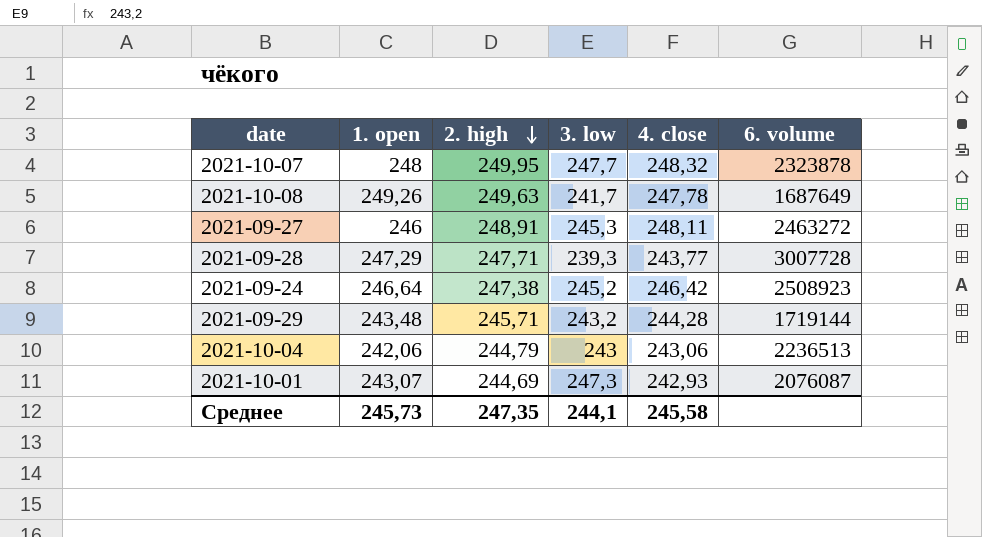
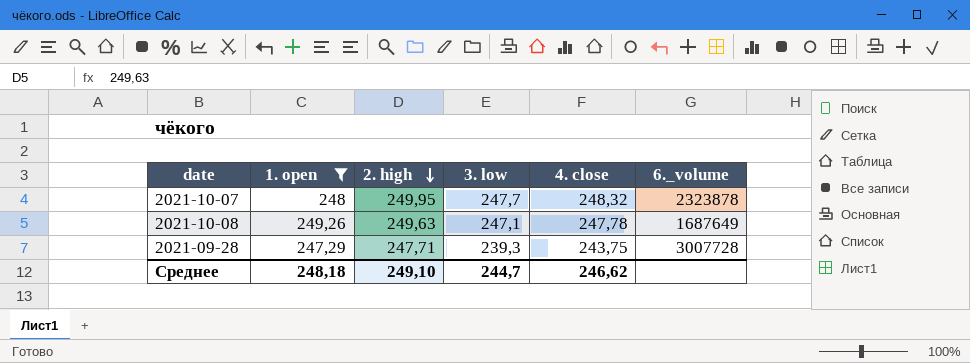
filter: none -> 1. open >= 247,29
column name: 6. volume -> 6._volume
2021-10-08 | 3. low: 241,7 -> 247,1
2021-09-28 | 4. close: 243,77 -> 243,75
Среднее | 1. open: 245,73 -> 248,18
Среднее | 2. high: 247,35 -> 249,10
Среднее | 3. low: 244,1 -> 244,7
Среднее | 4. close: 245,58 -> 246,62

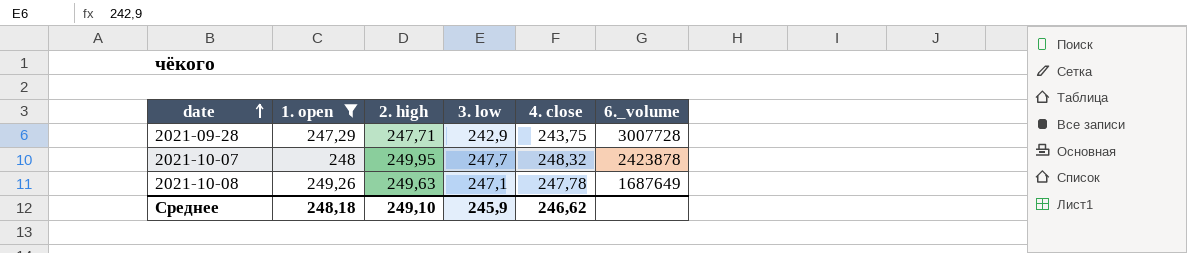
row order: 2. high descending -> date ascending
2021-09-28 | 3. low: 239,3 -> 242,9
2021-10-07 | 6._volume: 2323878 -> 2423878
Среднее | 3. low: 244,7 -> 245,9

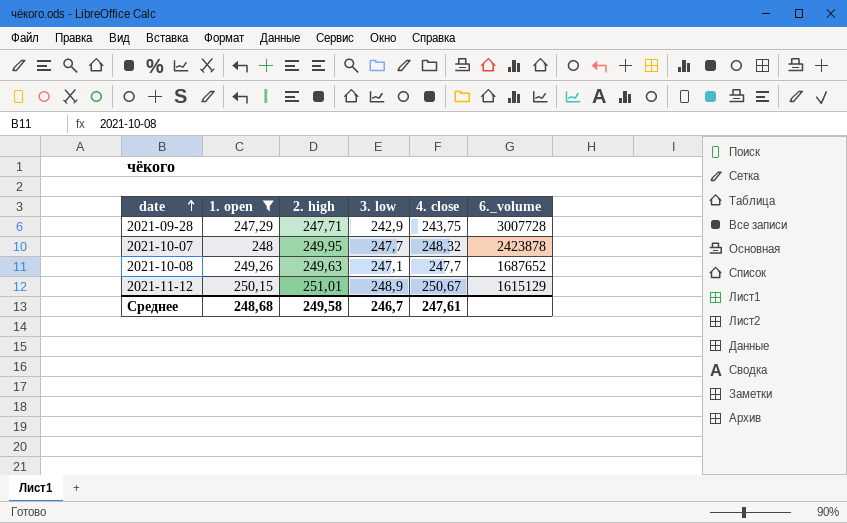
2021-10-08 | 4. close: 247,78 -> 247,7
2021-10-08 | 6._volume: 1687649 -> 1687652
row 2021-11-12: none -> 250,15 | 251,01 | 248,9 | 250,67 | 1615129
Среднее | 1. open: 248,18 -> 248,68
Среднее | 2. high: 249,10 -> 249,58
Среднее | 3. low: 245,9 -> 246,7
Среднее | 4. close: 246,62 -> 247,61

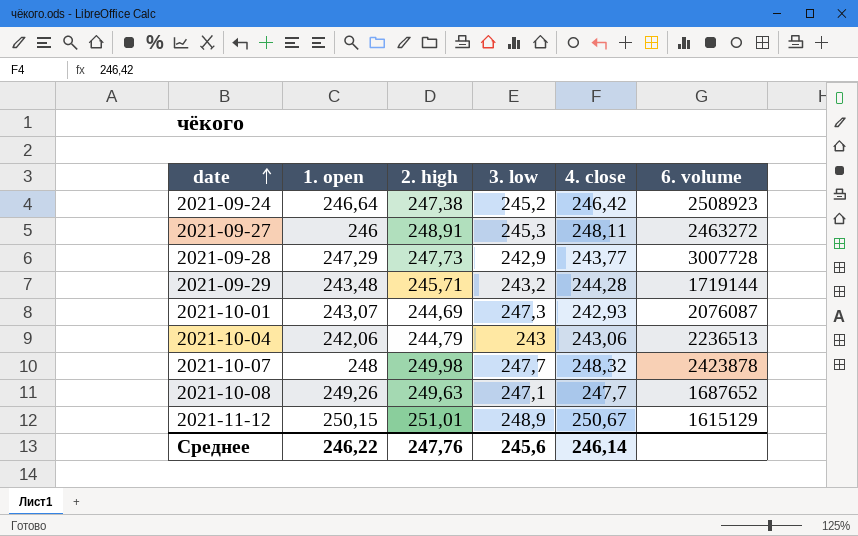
filter: 1. open >= 247,29 -> none
column name: 6._volume -> 6. volume
2021-09-28 | 2. high: 247,71 -> 247,73
2021-09-28 | 4. close: 243,75 -> 243,77
2021-10-07 | 2. high: 249,95 -> 249,98
Среднее | 1. open: 248,68 -> 246,22
Среднее | 2. high: 249,58 -> 247,76
Среднее | 3. low: 246,7 -> 245,6
Среднее | 4. close: 247,61 -> 246,14

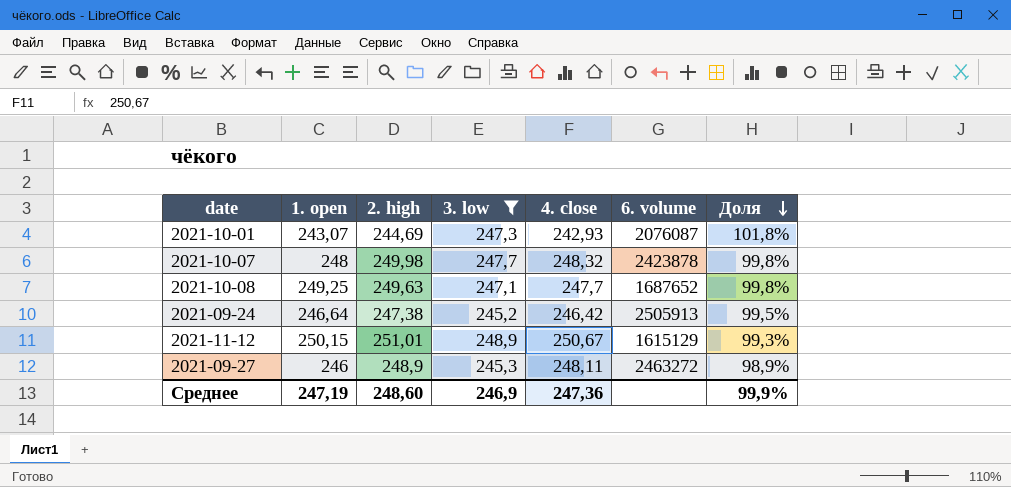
filter: none -> 3. low >= 245,2
row order: date ascending -> Доля descending
column Доля | formula: none -> [3. low] / [4. close]
2021-10-08 | 1. open: 249,26 -> 249,25
2021-09-24 | 6. volume: 2508923 -> 2505913
2021-09-27 | 2. high: 248,91 -> 248,9
Среднее | 1. open: 246,22 -> 247,19
Среднее | 2. high: 247,76 -> 248,60
Среднее | 3. low: 245,6 -> 246,9
Среднее | 4. close: 246,14 -> 247,36

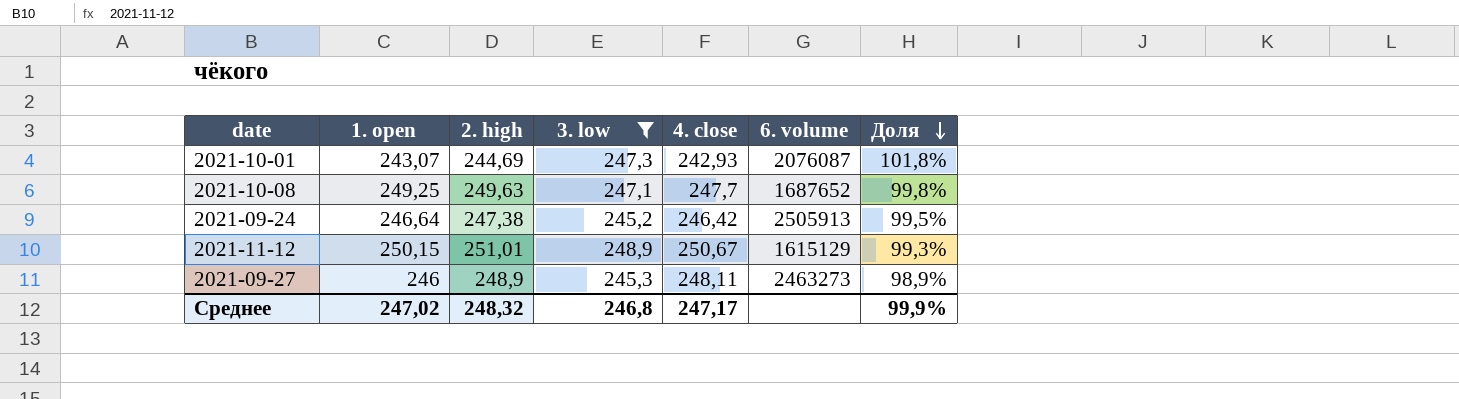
row 2021-10-07: 248 | 249,98 | 247,7 | 248,32 | 2423878 | 99,8% -> none
2021-09-27 | 6. volume: 2463272 -> 2463273
Среднее | 1. open: 247,19 -> 247,02
Среднее | 2. high: 248,60 -> 248,32
Среднее | 3. low: 246,9 -> 246,8
Среднее | 4. close: 247,36 -> 247,17

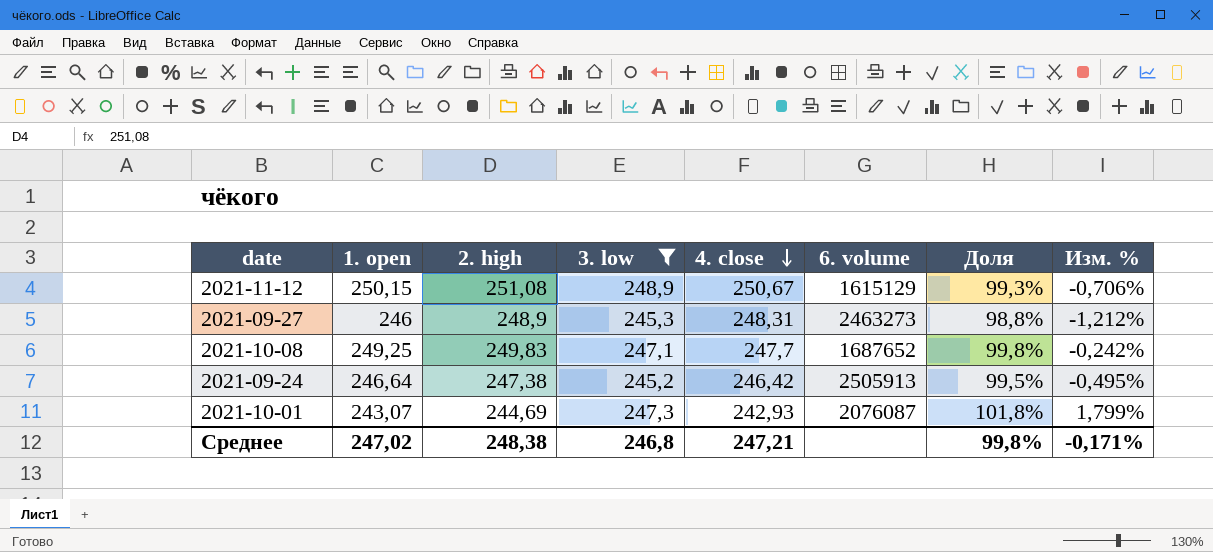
row order: Доля descending -> 4. close descending
column Изм. % | formula: none -> ([3. low] - [4. close]) / [4. close]
2021-11-12 | 2. high: 251,01 -> 251,08
2021-09-27 | 4. close: 248,11 -> 248,31
2021-09-27 | Доля: 98,9% -> 98,8%
2021-10-08 | 2. high: 249,63 -> 249,83
Среднее | 2. high: 248,32 -> 248,38
Среднее | 4. close: 247,17 -> 247,21
Среднее | Доля: 99,9% -> 99,8%

